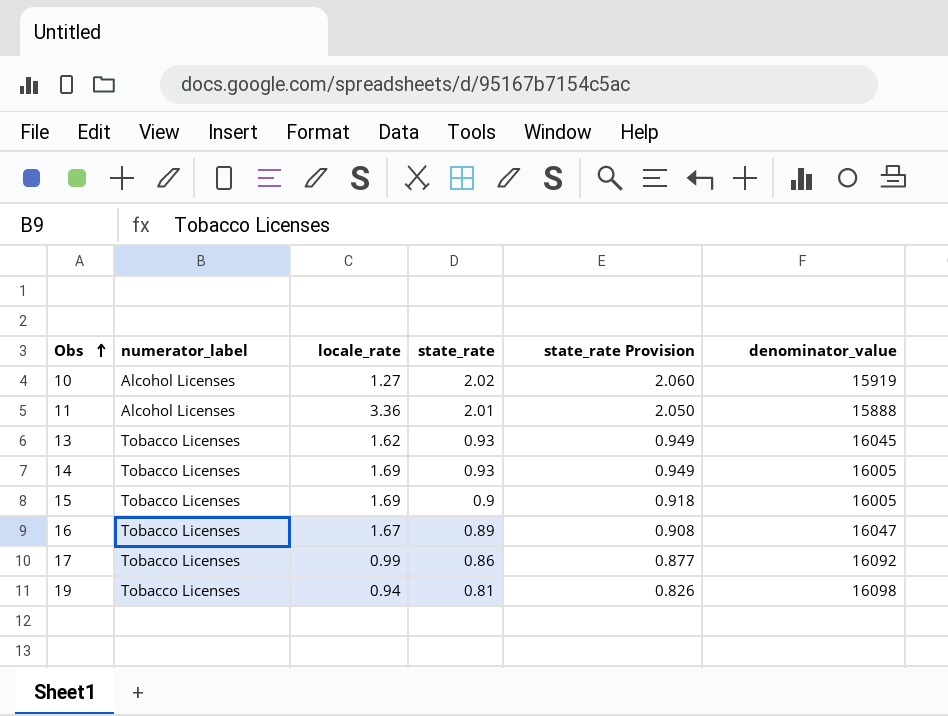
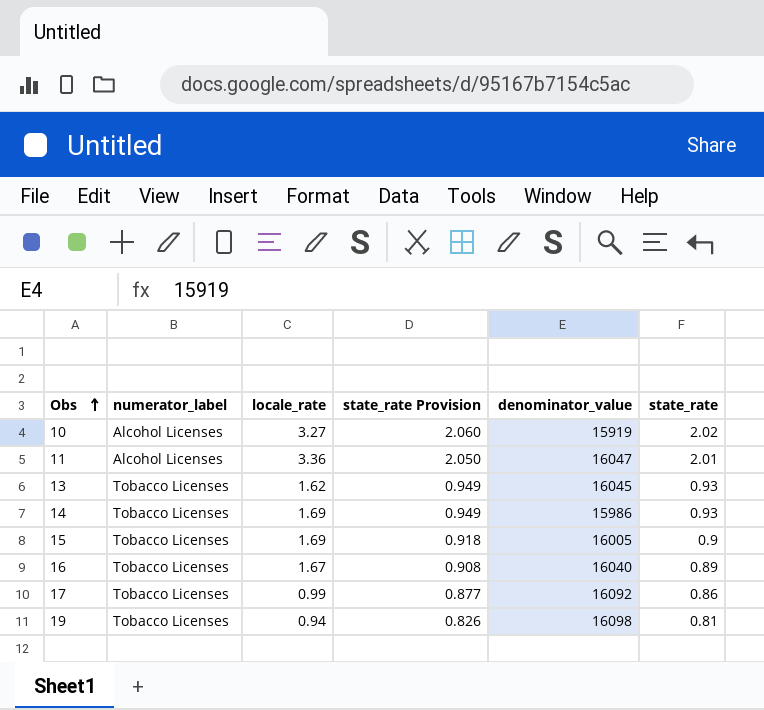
column state_rate | position: 4 -> 6
10 | locale_rate: 1.27 -> 3.27
11 | denominator_value: 15888 -> 16047
14 | denominator_value: 16005 -> 15986
16 | denominator_value: 16047 -> 16040

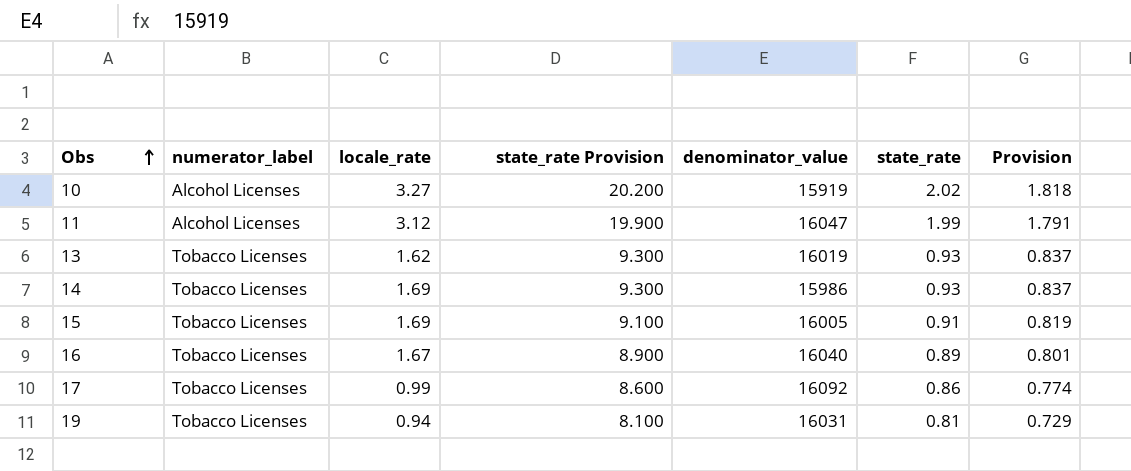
column state_rate Provision | formula: [state_rate] * 1.02 -> [state_rate] * 10
column Provision | formula: none -> [state_rate] * 0.9
11 | locale_rate: 3.36 -> 3.12
11 | state_rate: 2.01 -> 1.99
13 | denominator_value: 16045 -> 16019
15 | state_rate: 0.9 -> 0.91
19 | denominator_value: 16098 -> 16031

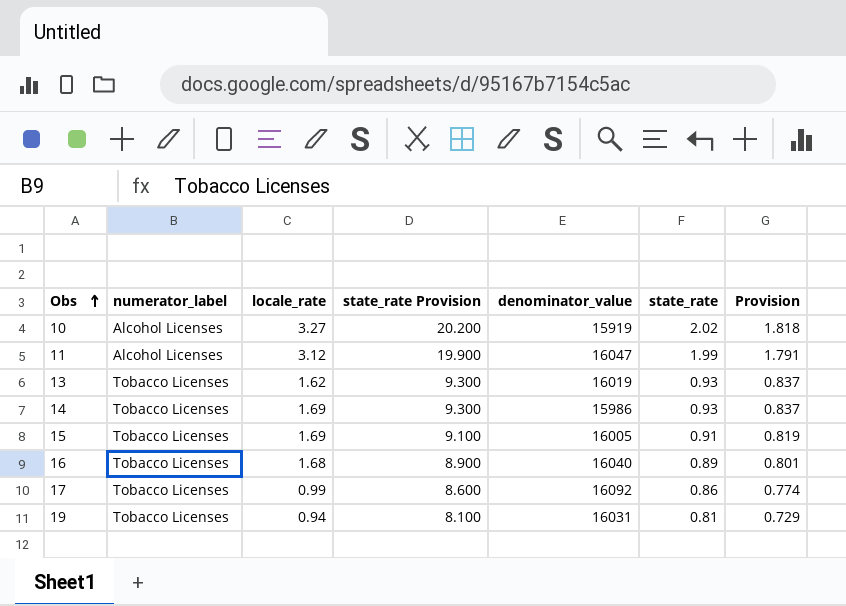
16 | locale_rate: 1.67 -> 1.68

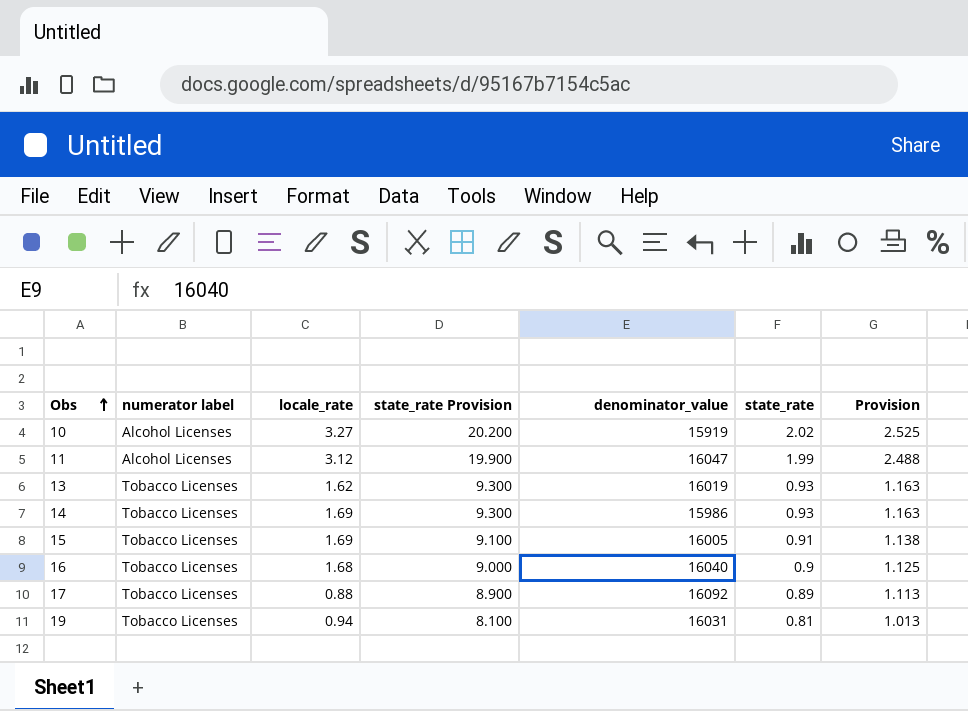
column name: numerator_label -> numerator label
column Provision | formula: [state_rate] * 0.9 -> [state_rate] * 1.25
16 | state_rate Provision: 8.900 -> 9.000
16 | state_rate: 0.89 -> 0.9
17 | locale_rate: 0.99 -> 0.88
17 | state_rate Provision: 8.600 -> 8.900
17 | state_rate: 0.86 -> 0.89

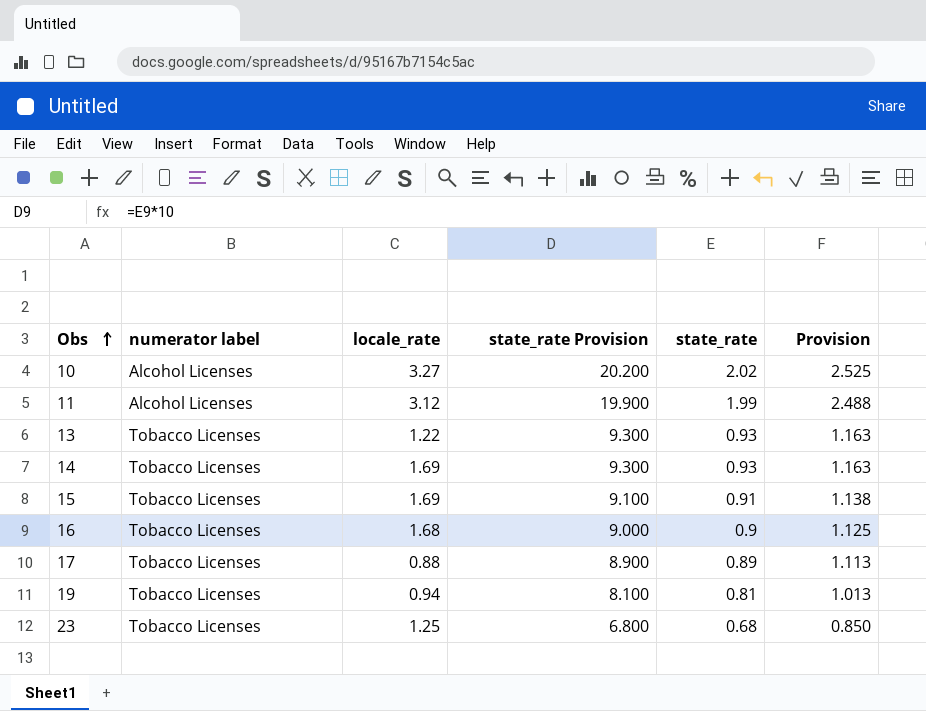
column denominator_value | position: 5 -> none
13 | locale_rate: 1.62 -> 1.22
row 23: none -> Tobacco Licenses | 1.25 | 6.800 | 0.68 | 0.850

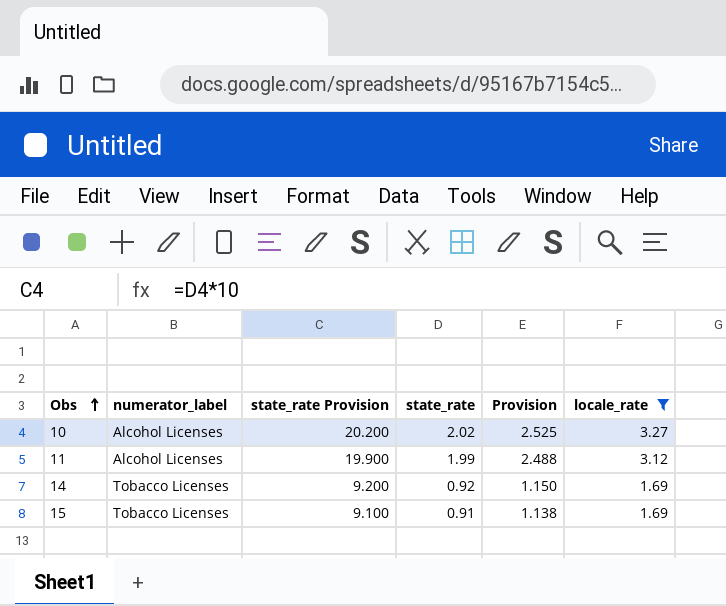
filter: none -> locale_rate >= 1.69
column name: numerator label -> numerator_label
column locale_rate | position: 3 -> 6
14 | state_rate Provision: 9.300 -> 9.200
14 | state_rate: 0.93 -> 0.92
14 | Provision: 1.163 -> 1.150

